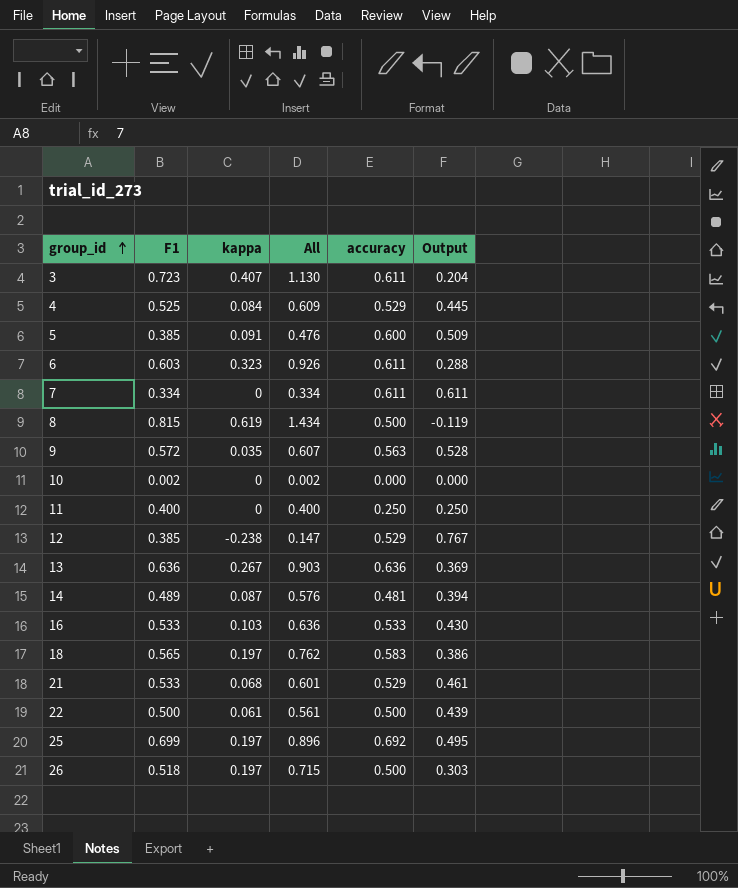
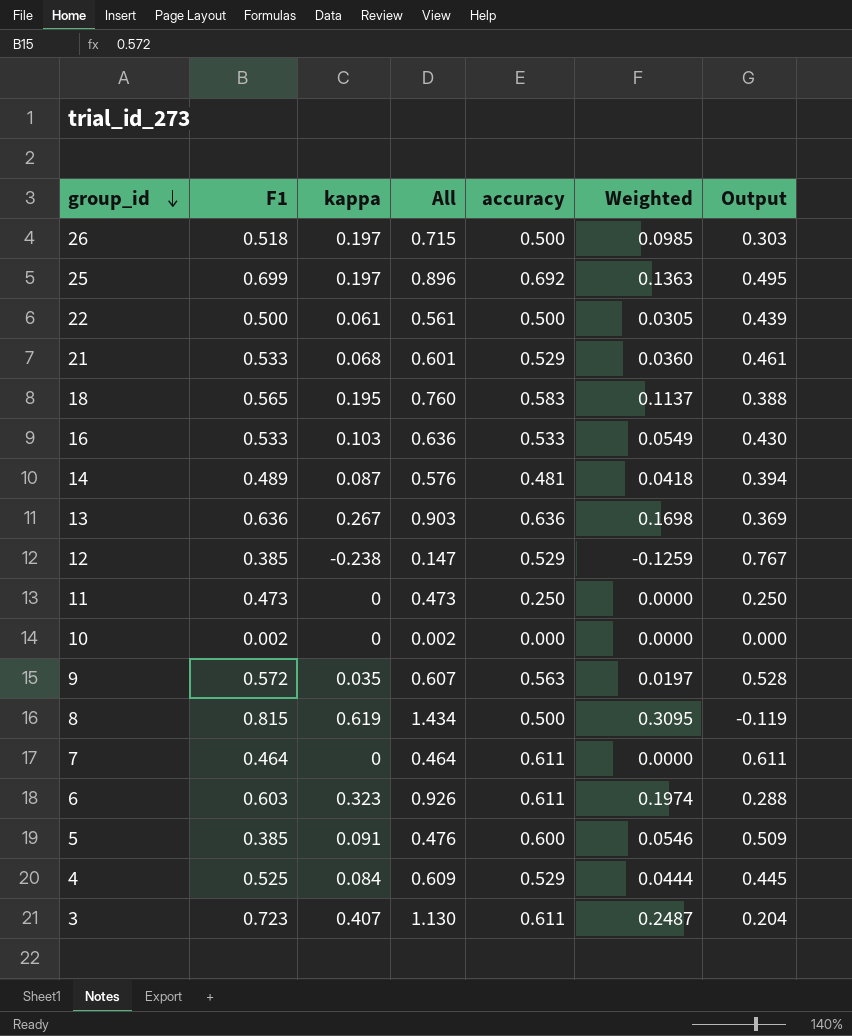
row order: group_id ascending -> group_id descending
column Weighted | formula: none -> [kappa] * [accuracy]
18 | kappa: 0.197 -> 0.195
18 | All: 0.762 -> 0.760
18 | Output: 0.386 -> 0.388
11 | F1: 0.400 -> 0.473
11 | All: 0.400 -> 0.473
7 | F1: 0.334 -> 0.464
7 | All: 0.334 -> 0.464

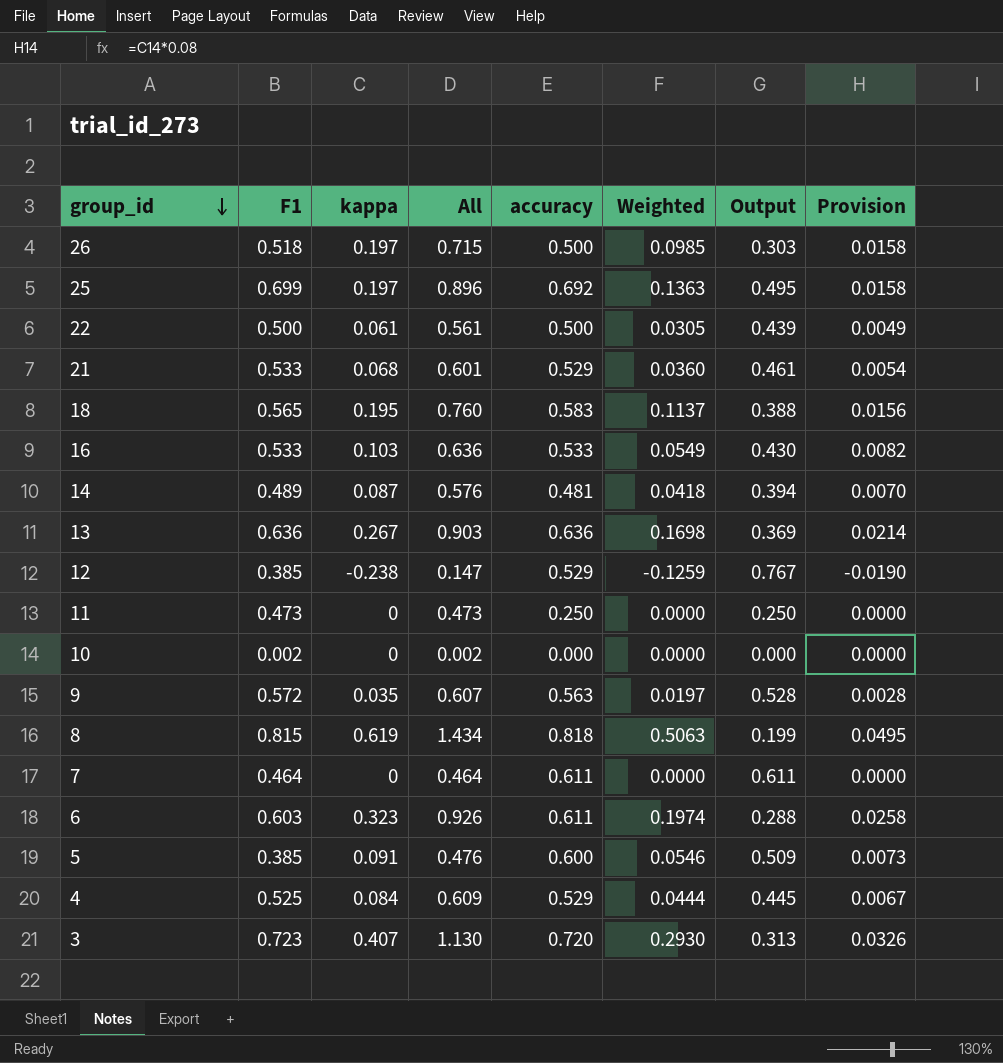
column Provision | formula: none -> [kappa] * 0.08
8 | accuracy: 0.500 -> 0.818
8 | Weighted: 0.3095 -> 0.5063
8 | Output: -0.119 -> 0.199
3 | accuracy: 0.611 -> 0.720
3 | Weighted: 0.2487 -> 0.2930
3 | Output: 0.204 -> 0.313

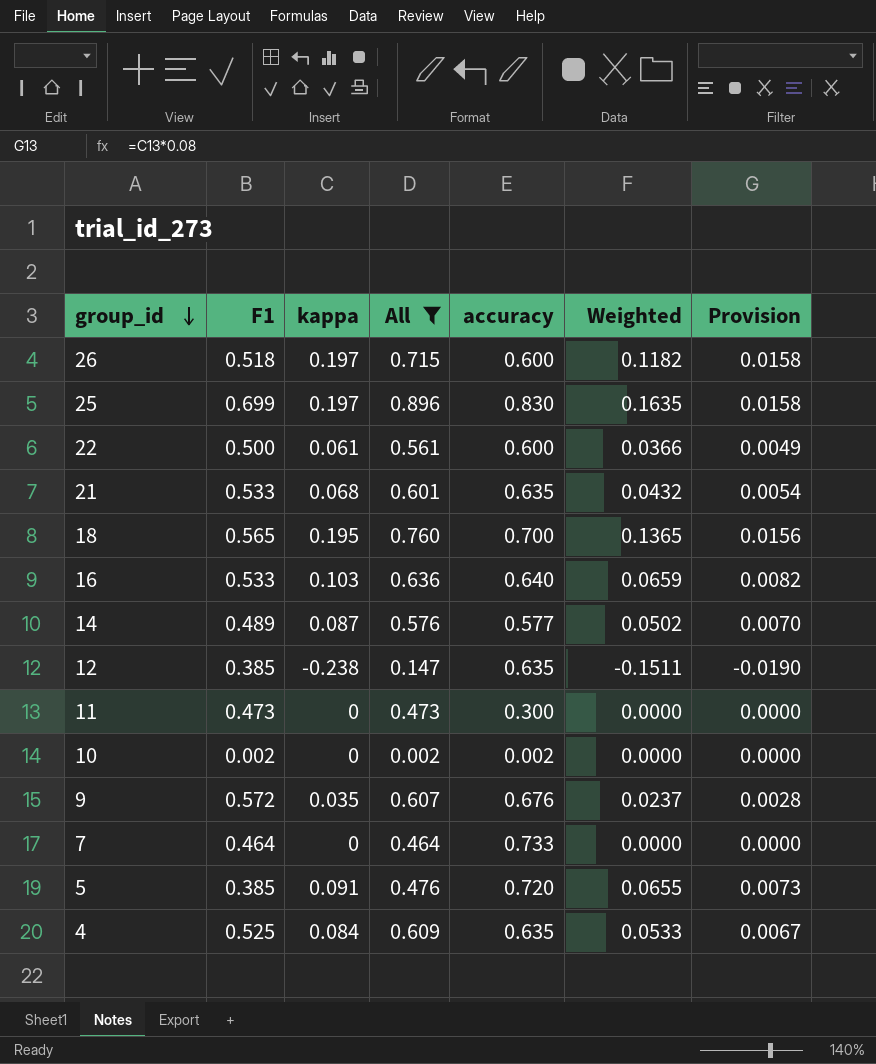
filter: none -> All <= 0.896
column Output | formula: [accuracy] - [kappa] -> none
26 | accuracy: 0.500 -> 0.600
26 | Weighted: 0.0985 -> 0.1182
25 | accuracy: 0.692 -> 0.830
25 | Weighted: 0.1363 -> 0.1635
22 | accuracy: 0.500 -> 0.600
22 | Weighted: 0.0305 -> 0.0366
21 | accuracy: 0.529 -> 0.635
21 | Weighted: 0.0360 -> 0.0432
18 | accuracy: 0.583 -> 0.700
18 | Weighted: 0.1137 -> 0.1365
16 | accuracy: 0.533 -> 0.640
16 | Weighted: 0.0549 -> 0.0659
14 | accuracy: 0.481 -> 0.577
14 | Weighted: 0.0418 -> 0.0502
12 | accuracy: 0.529 -> 0.635
12 | Weighted: -0.1259 -> -0.1511
11 | accuracy: 0.250 -> 0.300
10 | accuracy: 0.000 -> 0.002
9 | accuracy: 0.563 -> 0.676
9 | Weighted: 0.0197 -> 0.0237
7 | accuracy: 0.611 -> 0.733
5 | accuracy: 0.600 -> 0.720
5 | Weighted: 0.0546 -> 0.0655
4 | accuracy: 0.529 -> 0.635
4 | Weighted: 0.0444 -> 0.0533

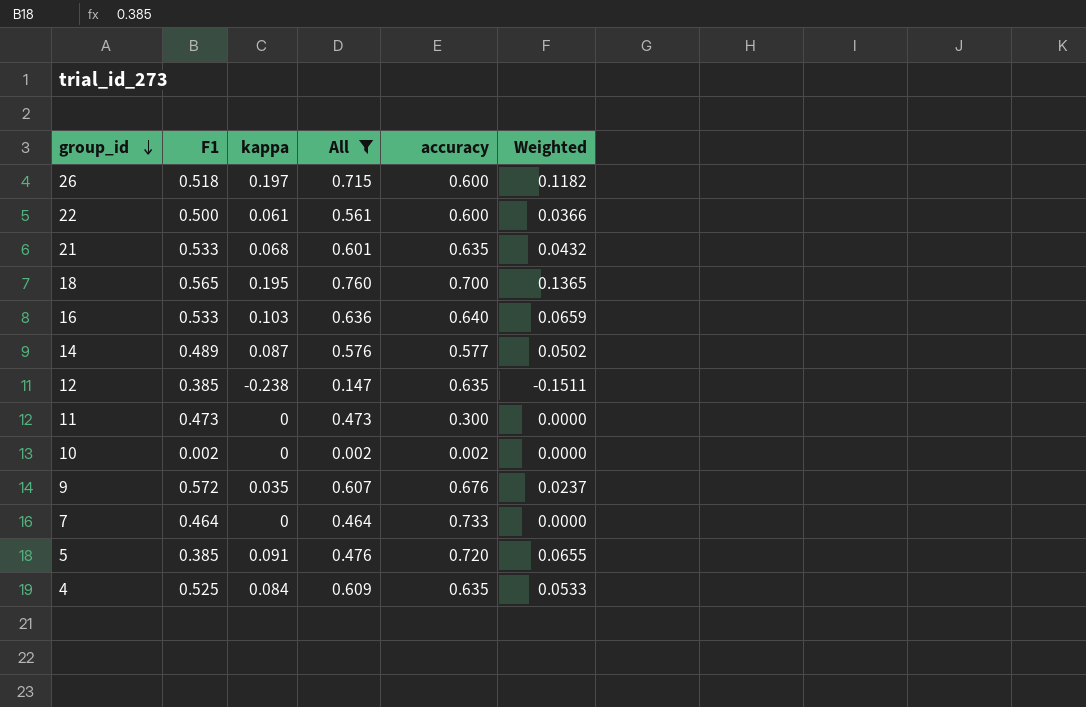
column Provision | formula: [kappa] * 0.08 -> none
row 25: 0.699 | 0.197 | 0.896 | 0.830 | 0.1635 | 0.0158 -> none

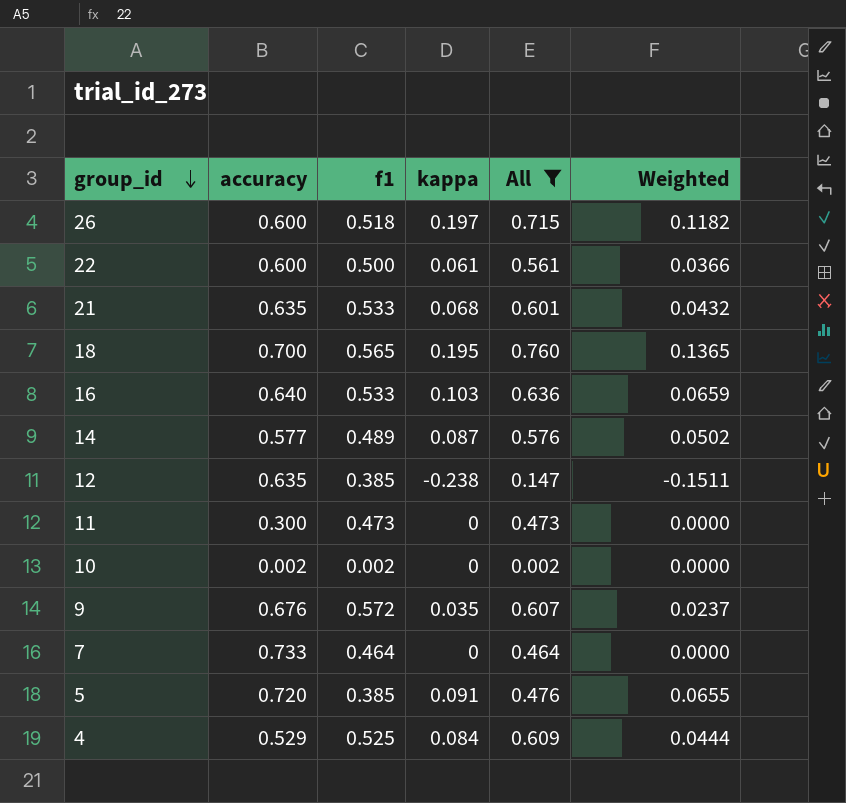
column accuracy | position: 5 -> 2
column name: F1 -> f1
4 | accuracy: 0.635 -> 0.529
4 | Weighted: 0.0533 -> 0.0444

